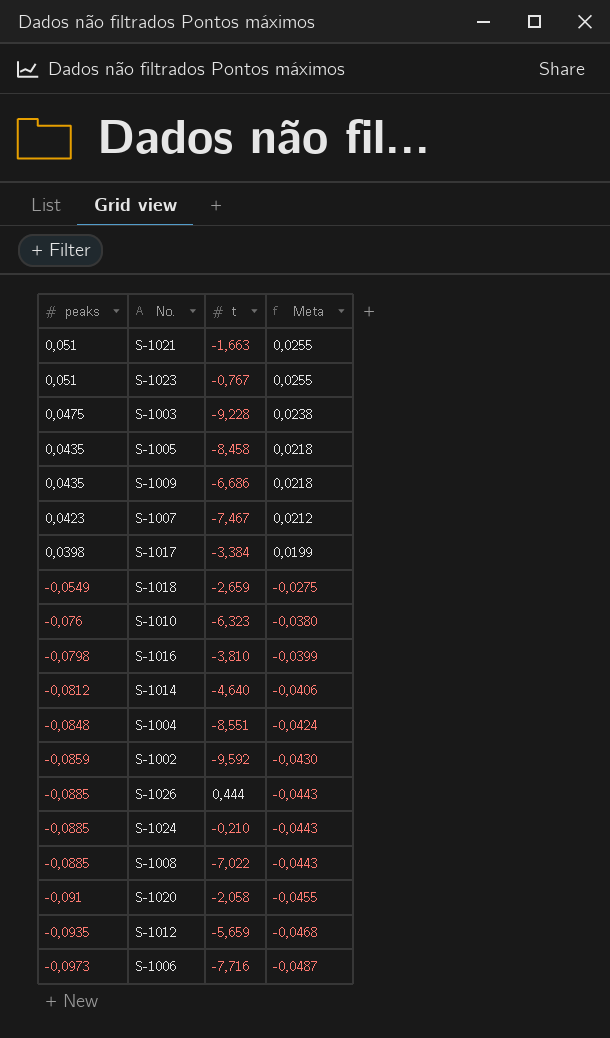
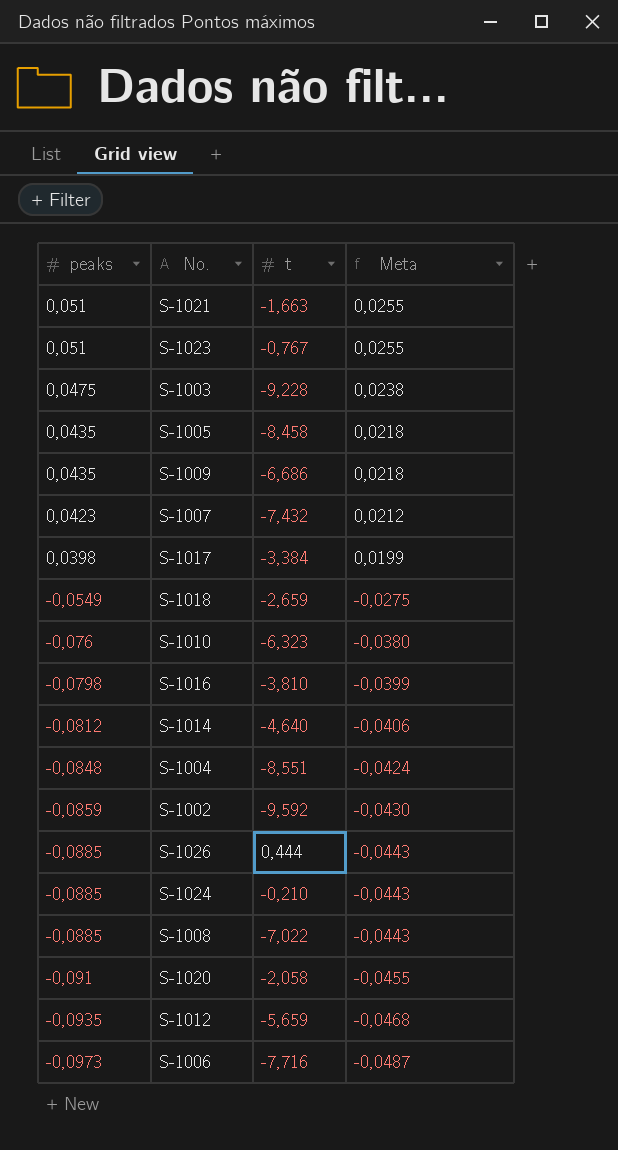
S-1007 | t: -7,467 -> -7,432

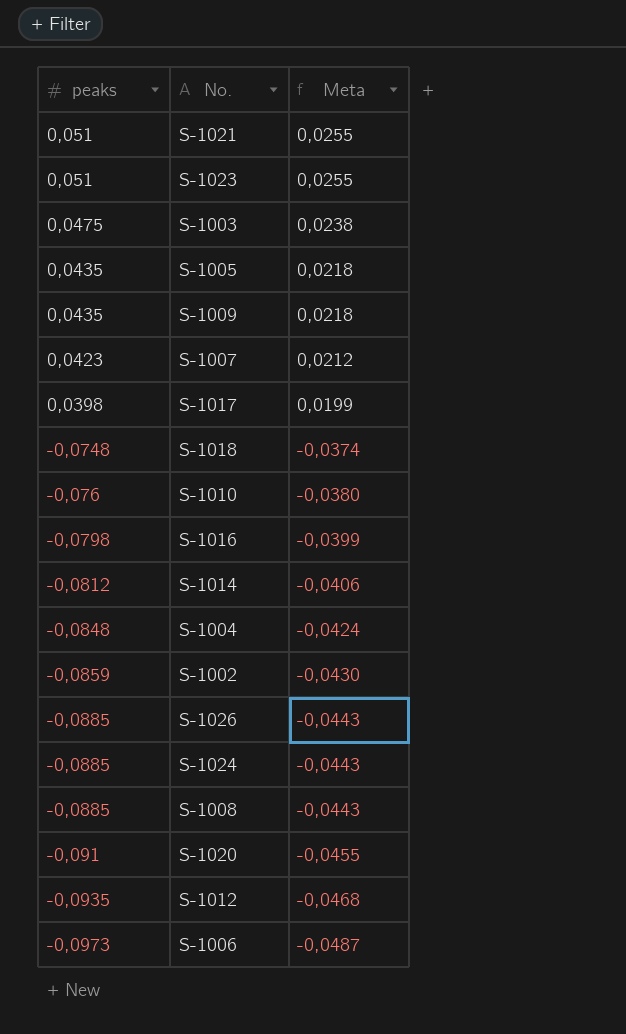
column t | position: 3 -> none
S-1018 | peaks: -0,0549 -> -0,0748
S-1018 | Meta: -0,0275 -> -0,0374

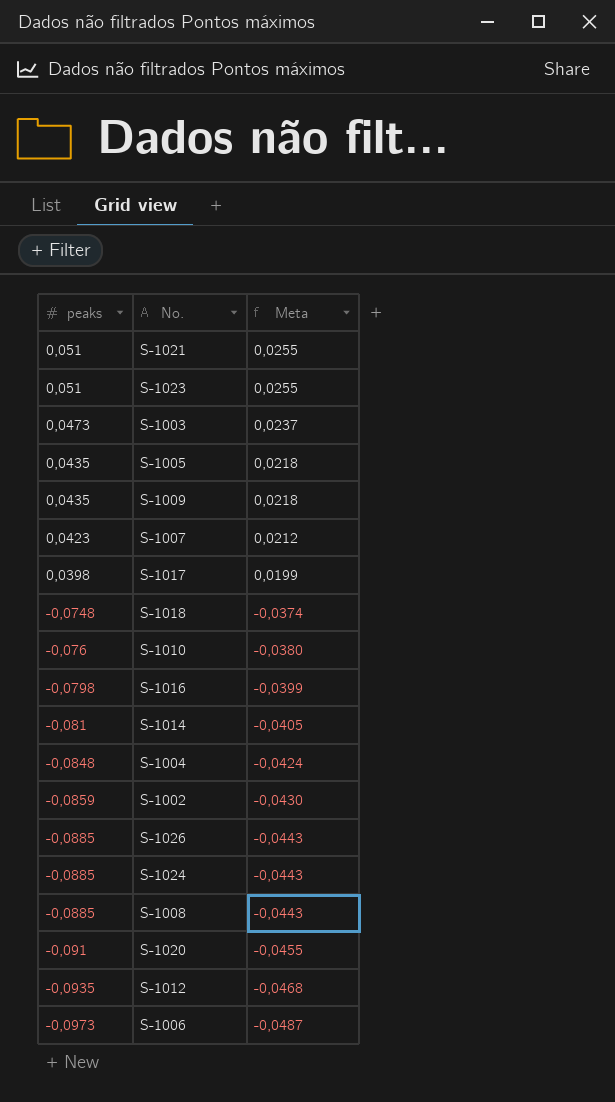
S-1003 | peaks: 0,0475 -> 0,0473
S-1003 | Meta: 0,0238 -> 0,0237
S-1014 | peaks: -0,0812 -> -0,081
S-1014 | Meta: -0,0406 -> -0,0405

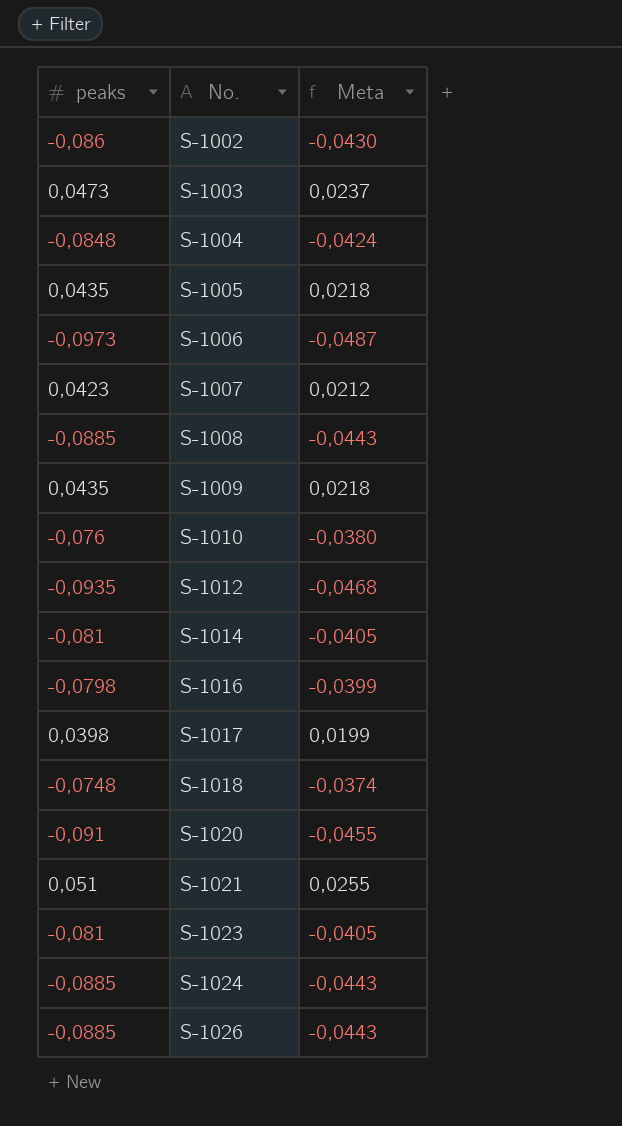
row order: peaks descending -> No. ascending
S-1002 | peaks: -0,0859 -> -0,086
S-1023 | peaks: 0,051 -> -0,081
S-1023 | Meta: 0,0255 -> -0,0405

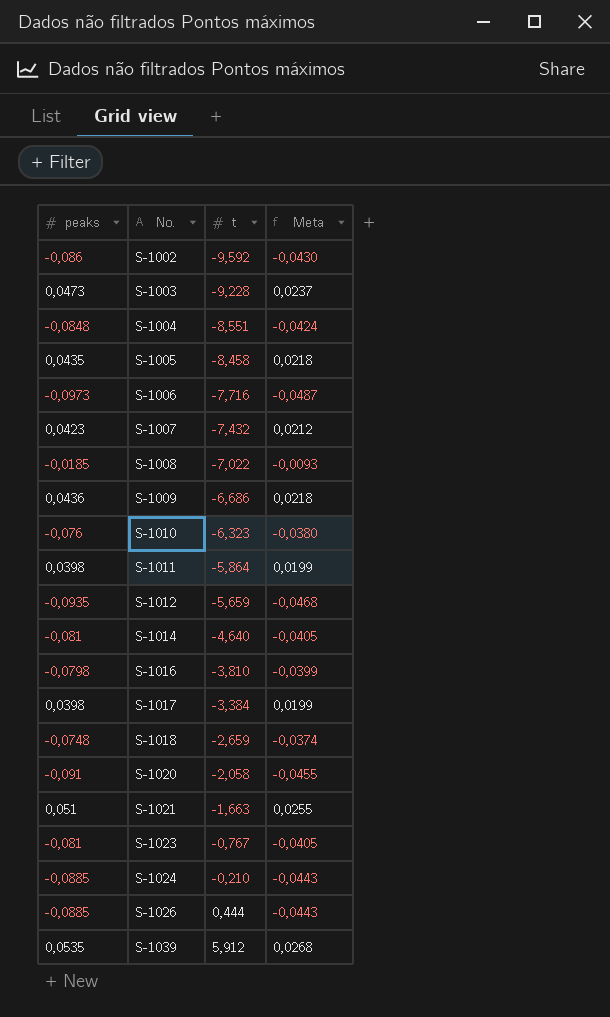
column t | position: none -> 3
S-1008 | peaks: -0,0885 -> -0,0185
S-1008 | Meta: -0,0443 -> -0,0093
S-1009 | peaks: 0,0435 -> 0,0436
row S-1011: none -> 0,0398 | -5,864 | 0,0199
row S-1039: none -> 0,0535 | 5,912 | 0,0268

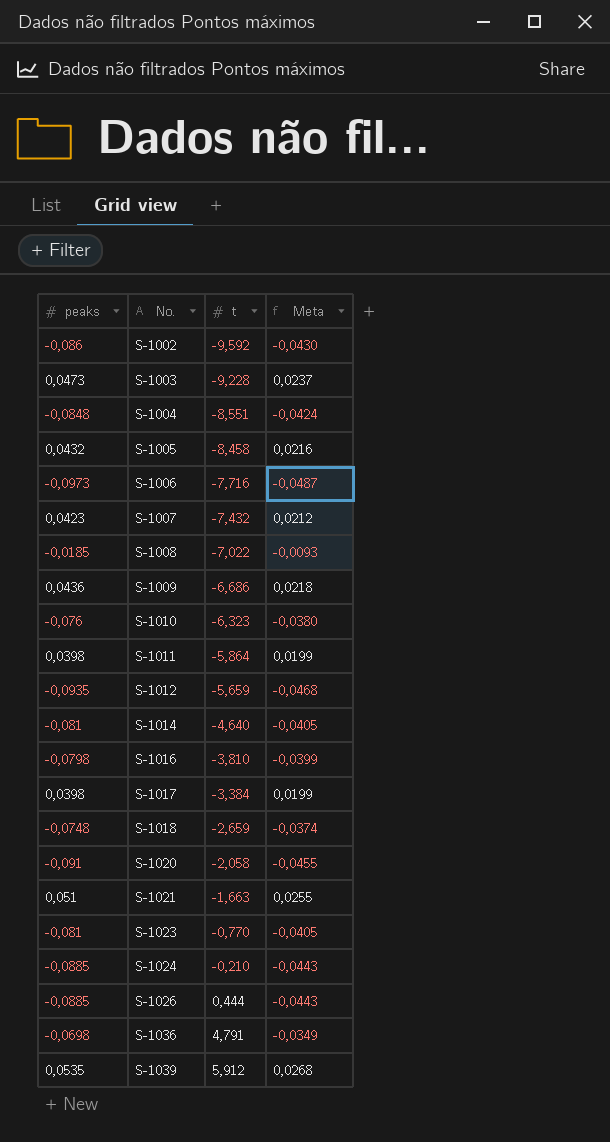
S-1005 | peaks: 0,0435 -> 0,0432
S-1005 | Meta: 0,0218 -> 0,0216
S-1023 | t: -0,767 -> -0,770
row S-1036: none -> -0,0698 | 4,791 | -0,0349

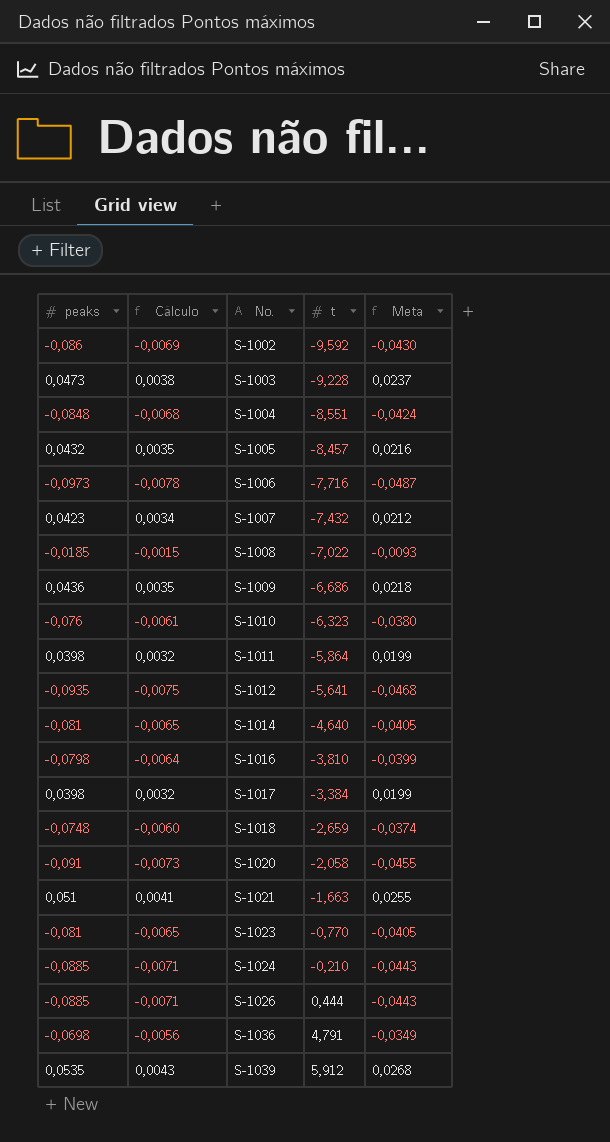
column Cálculo | formula: none -> [peaks] * 0,08
S-1005 | t: -8,458 -> -8,457
S-1012 | t: -5,659 -> -5,641

